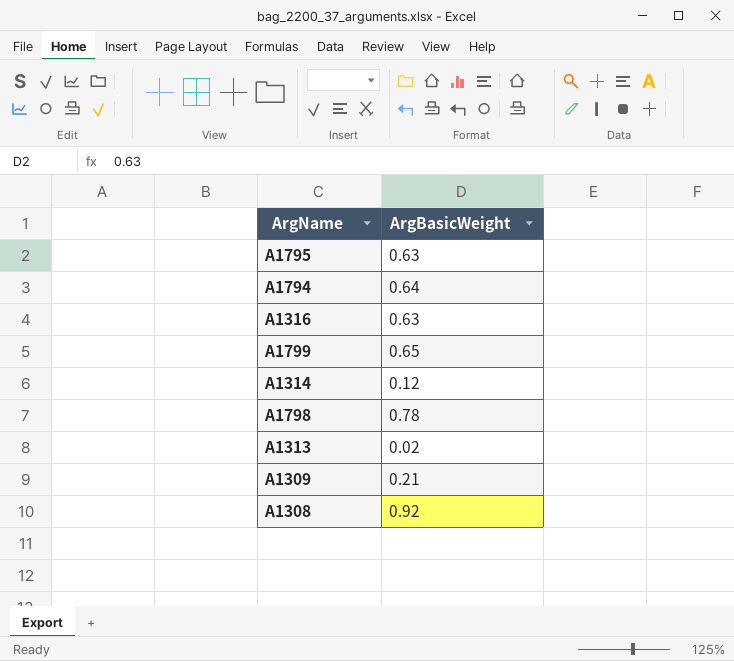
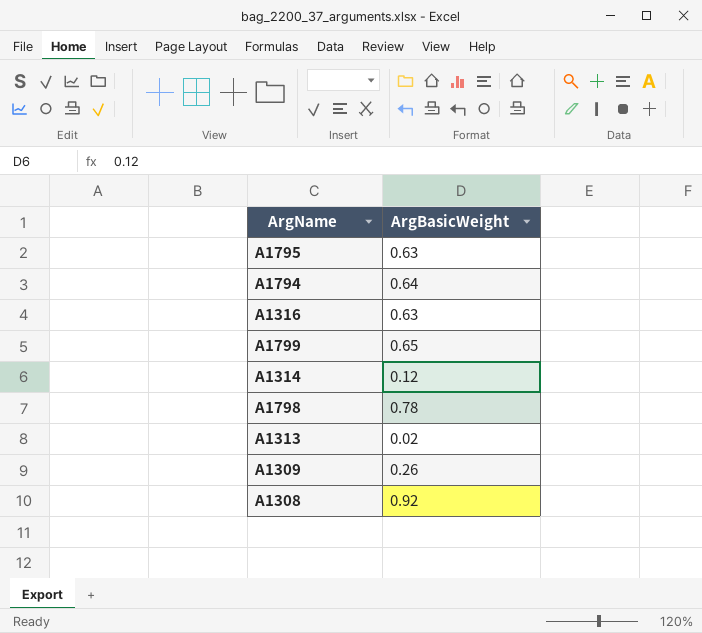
A1309 | ArgBasicWeight: 0.21 -> 0.26

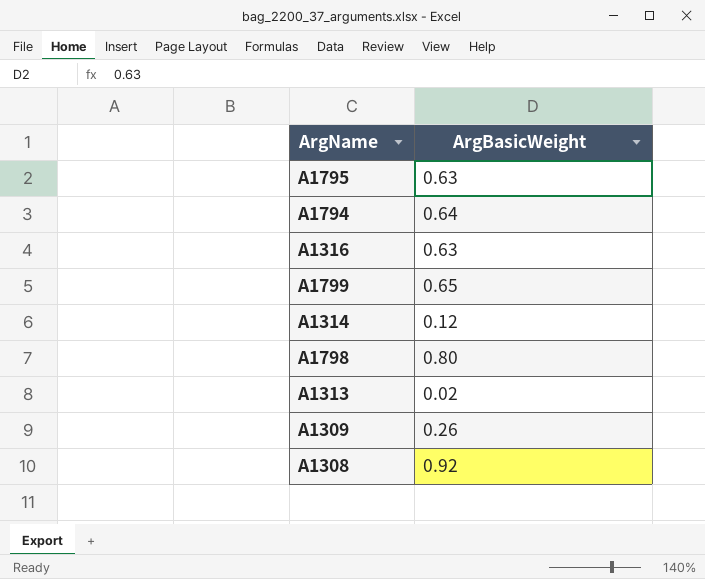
A1798 | ArgBasicWeight: 0.78 -> 0.80

